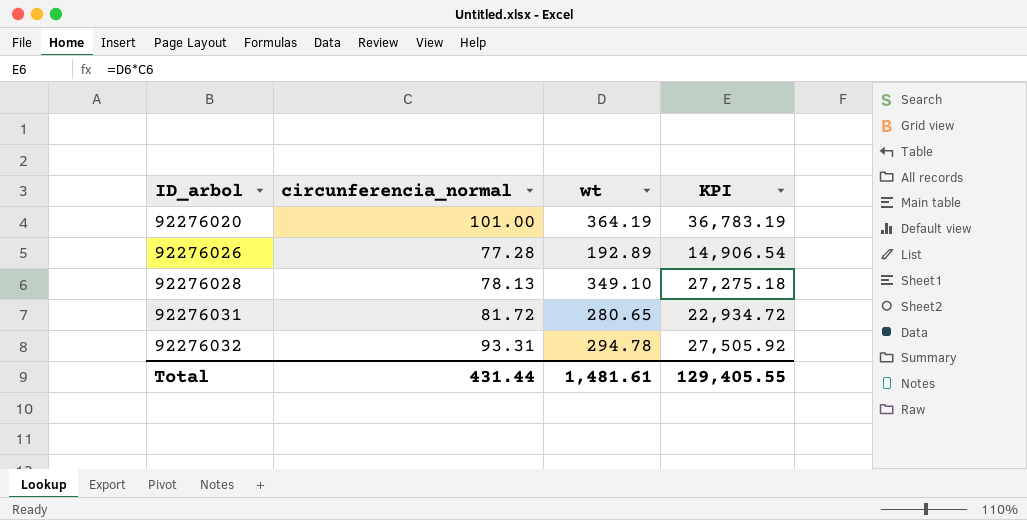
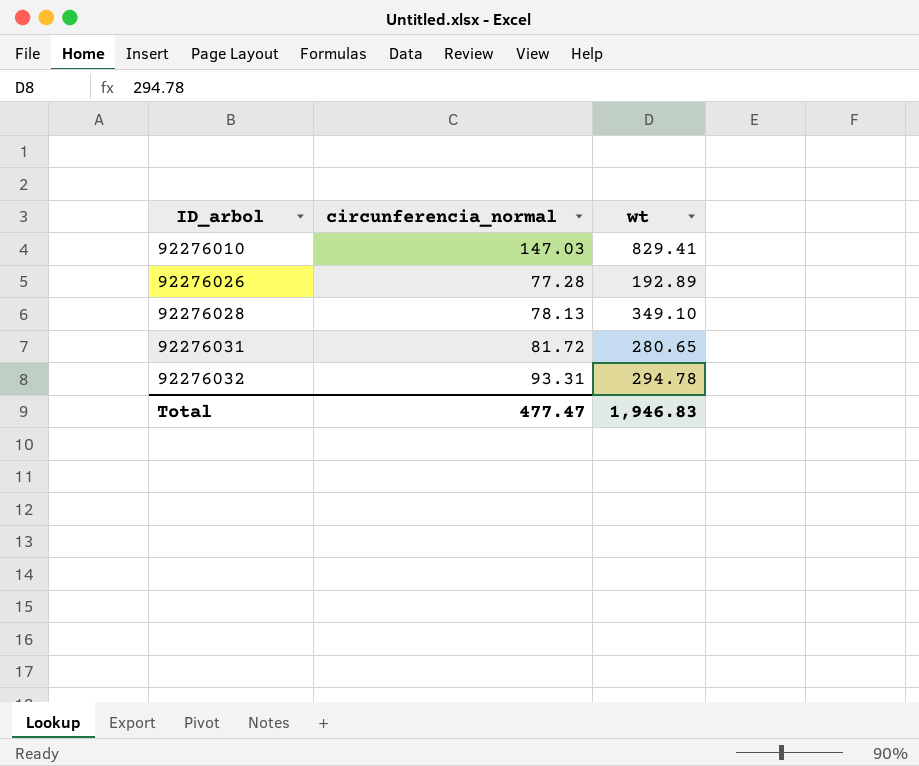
column KPI | formula: [circunferencia_normal] * [wt] -> none
row 92276020: 101.00 | 364.19 | 36,783.19 -> none
row 92276010: none -> 147.03 | 829.41
Total | circunferencia_normal: 431.44 -> 477.47
Total | wt: 1,481.61 -> 1,946.83

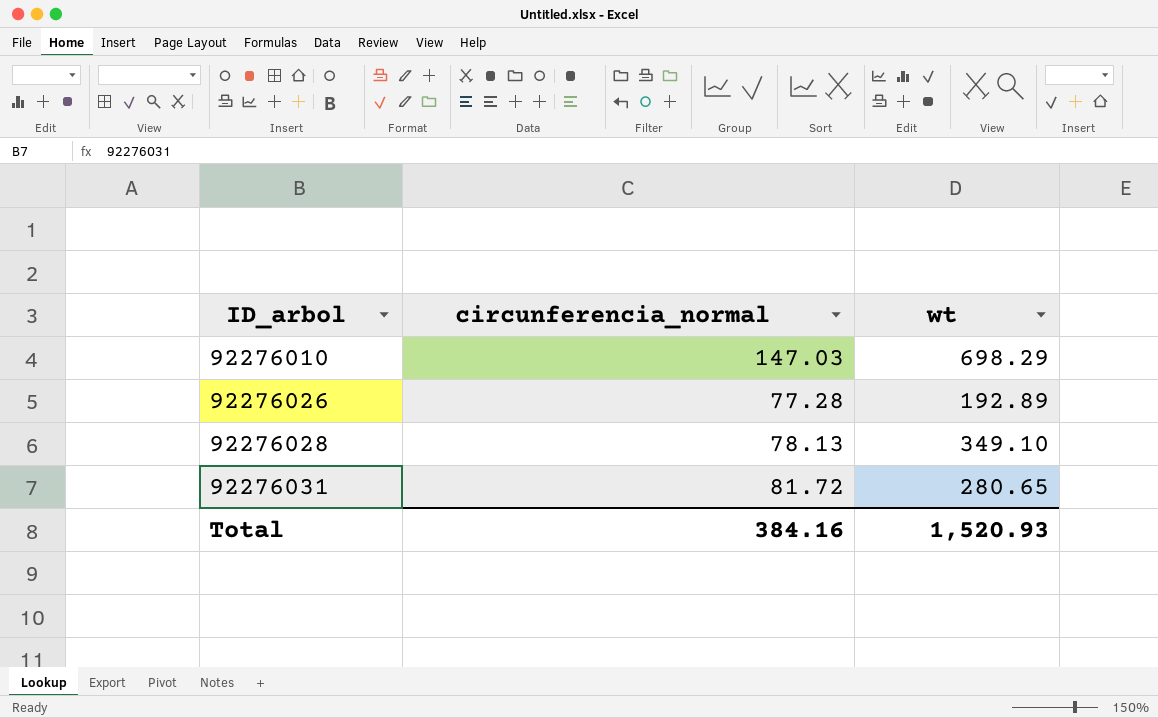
row 92276032: 93.31 | 294.78 -> none
92276010 | wt: 829.41 -> 698.29
Total | circunferencia_normal: 477.47 -> 384.16
Total | wt: 1,946.83 -> 1,520.93

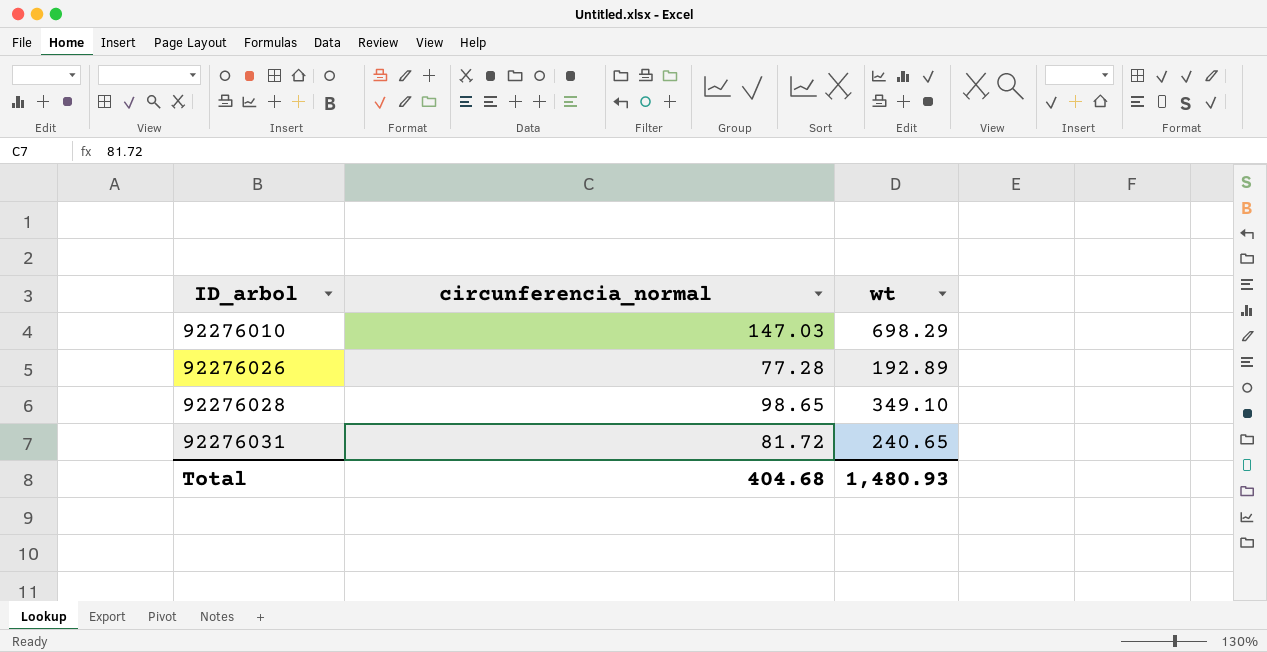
92276028 | circunferencia_normal: 78.13 -> 98.65
92276031 | wt: 280.65 -> 240.65
Total | circunferencia_normal: 384.16 -> 404.68
Total | wt: 1,520.93 -> 1,480.93

